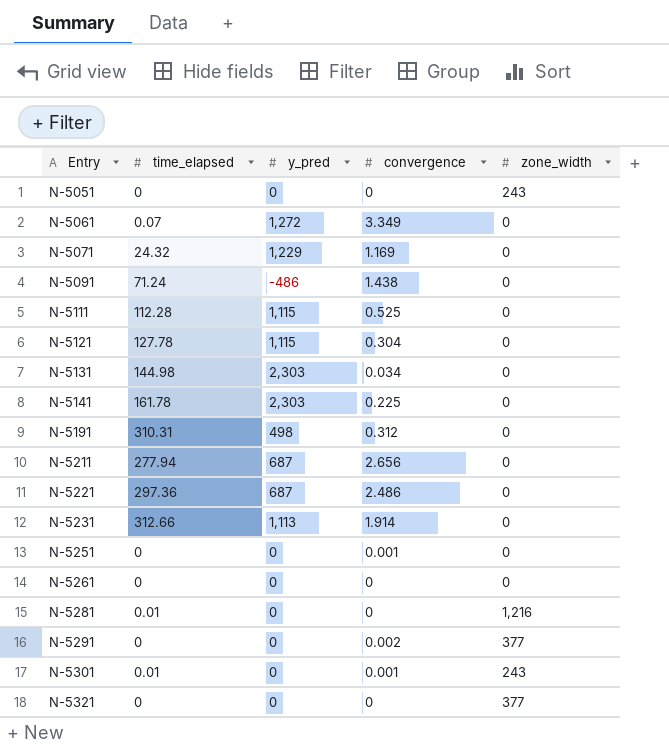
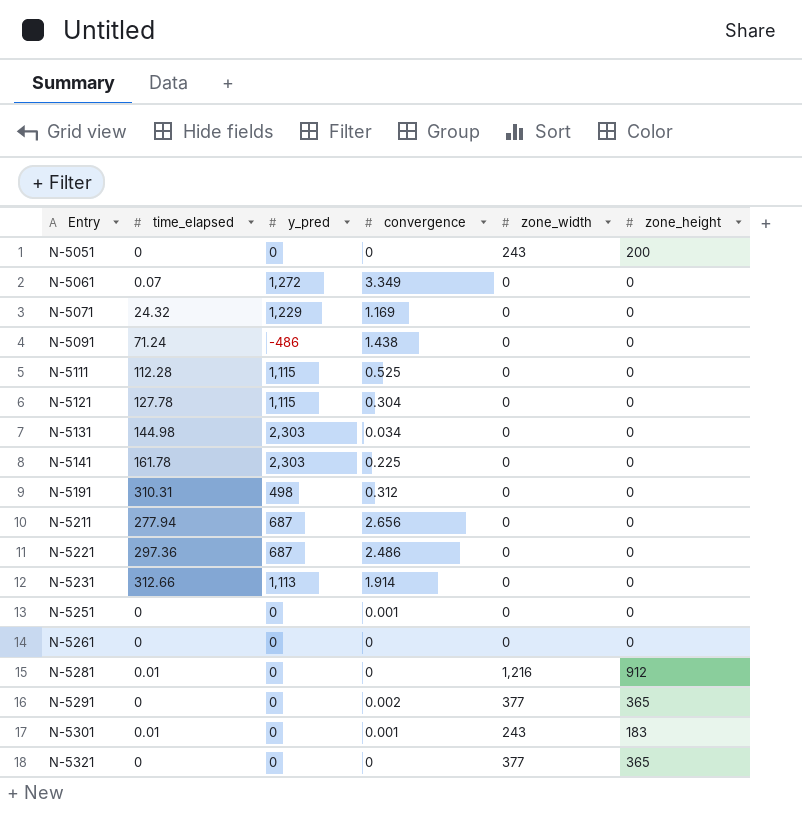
column zone_height | position: none -> 6

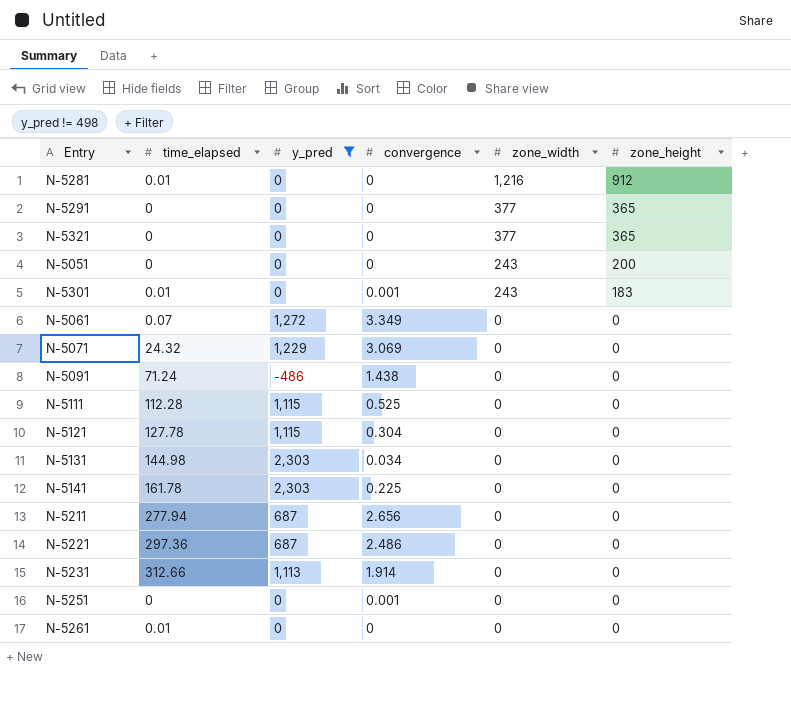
filter: none -> y_pred != 498
row order: Entry ascending -> zone_width descending
N-5291 | convergence: 0.002 -> 0
N-5071 | convergence: 1.169 -> 3.069
N-5261 | time_elapsed: 0 -> 0.01

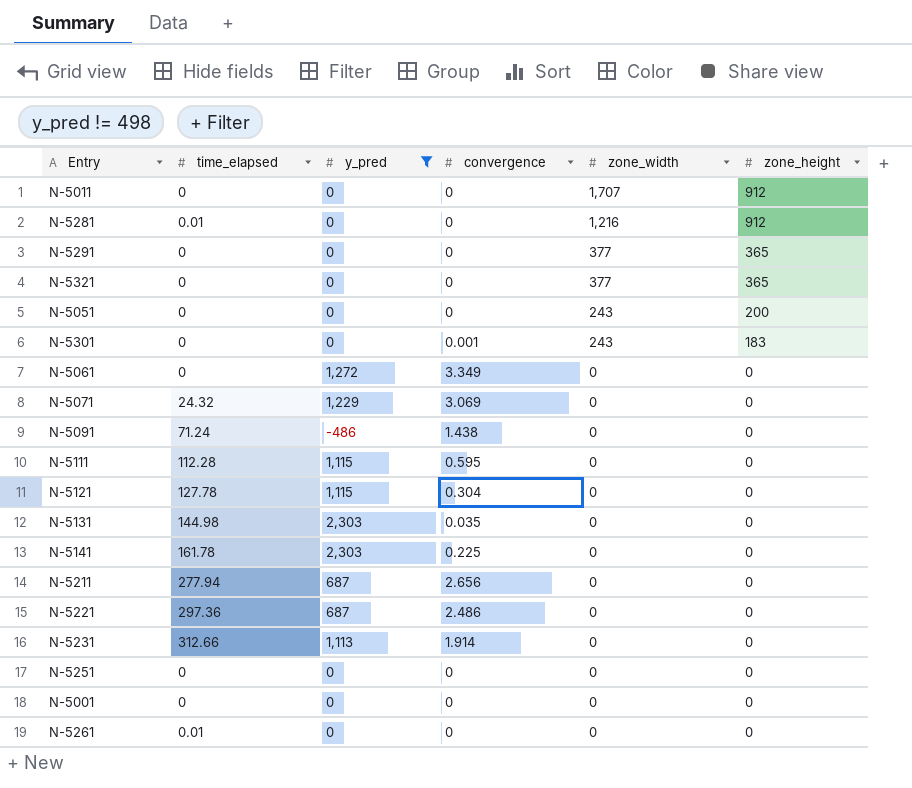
row N-5011: none -> 0 | 0 | 0 | 1,707 | 912
N-5301 | time_elapsed: 0.01 -> 0
N-5061 | time_elapsed: 0.07 -> 0
N-5111 | convergence: 0.525 -> 0.595
N-5131 | convergence: 0.034 -> 0.035
N-5251 | convergence: 0.001 -> 0
row N-5001: none -> 0 | 0 | 0 | 0 | 0

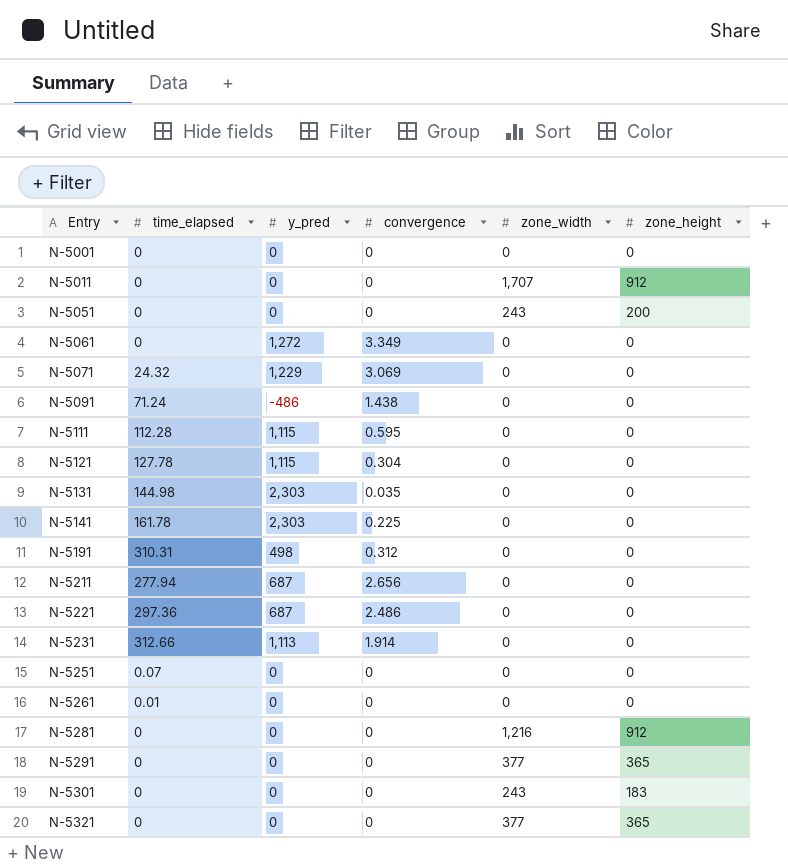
filter: y_pred != 498 -> none
row order: zone_width descending -> Entry ascending
N-5251 | time_elapsed: 0 -> 0.07
N-5281 | time_elapsed: 0.01 -> 0
N-5301 | convergence: 0.001 -> 0

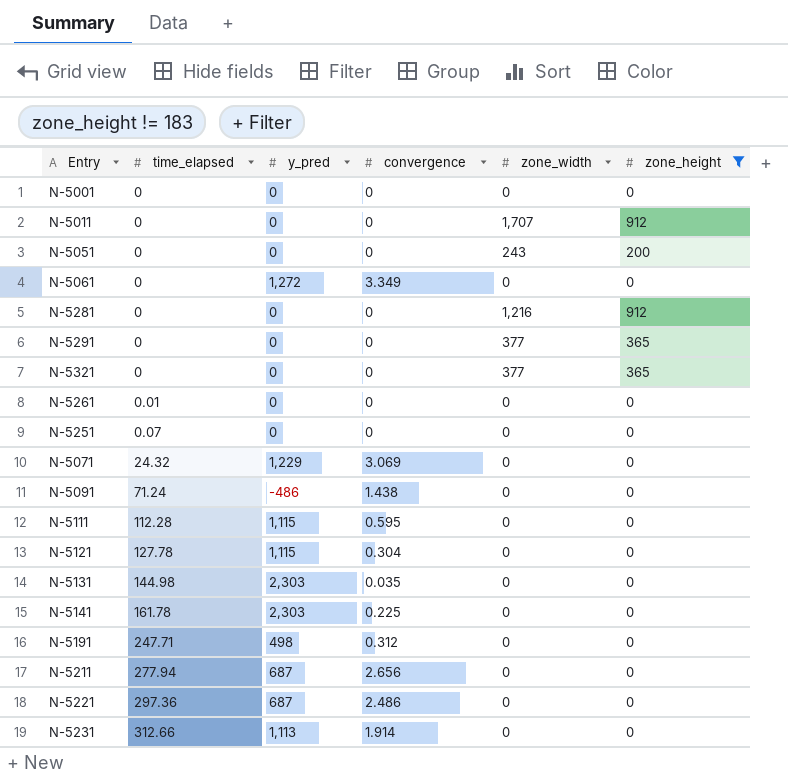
filter: none -> zone_height != 183
row order: Entry ascending -> time_elapsed ascending
N-5191 | time_elapsed: 310.31 -> 247.71

